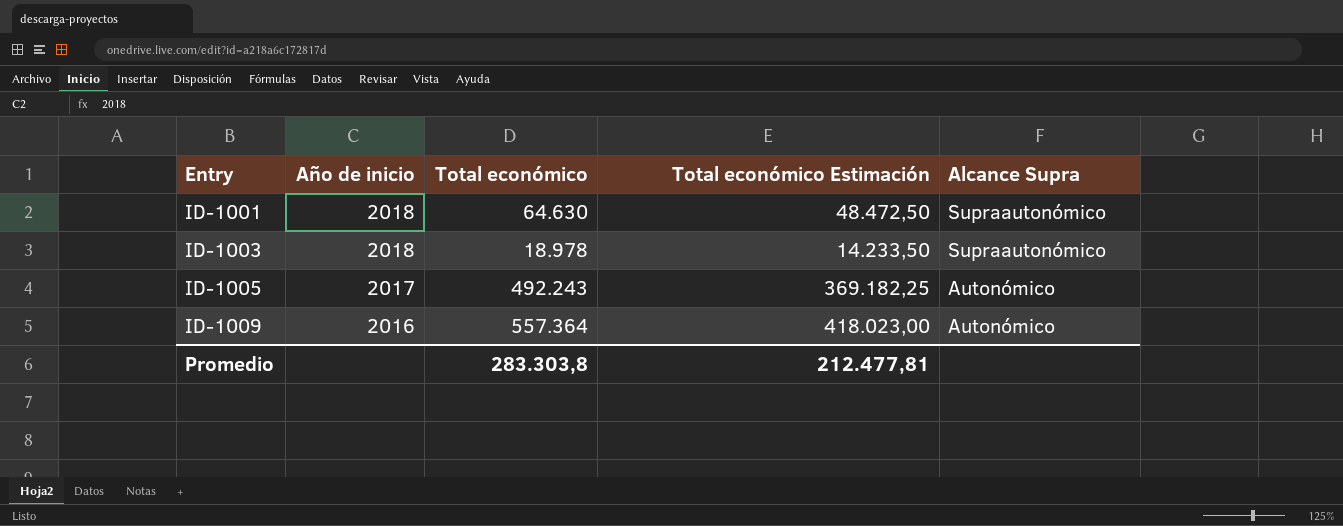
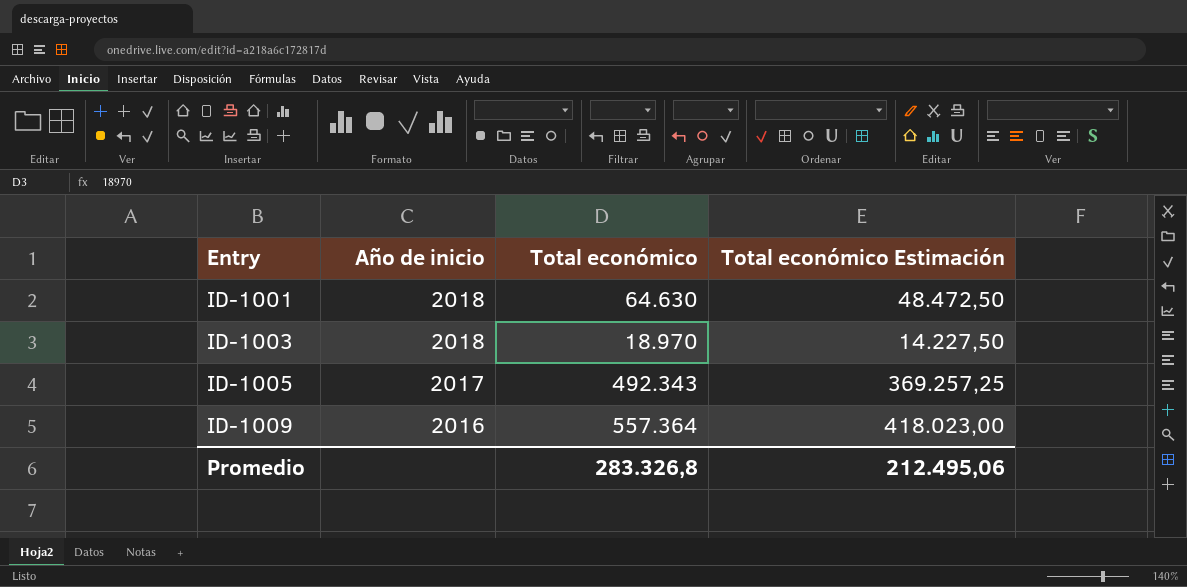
column Alcance Supra | position: 5 -> none
ID-1003 | Total económico: 18.978 -> 18.970
ID-1003 | Total económico Estimación: 14.233,50 -> 14.227,50
ID-1005 | Total económico: 492.243 -> 492.343
ID-1005 | Total económico Estimación: 369.182,25 -> 369.257,25
Promedio | Total económico: 283.303,8 -> 283.326,8
Promedio | Total económico Estimación: 212.477,81 -> 212.495,06

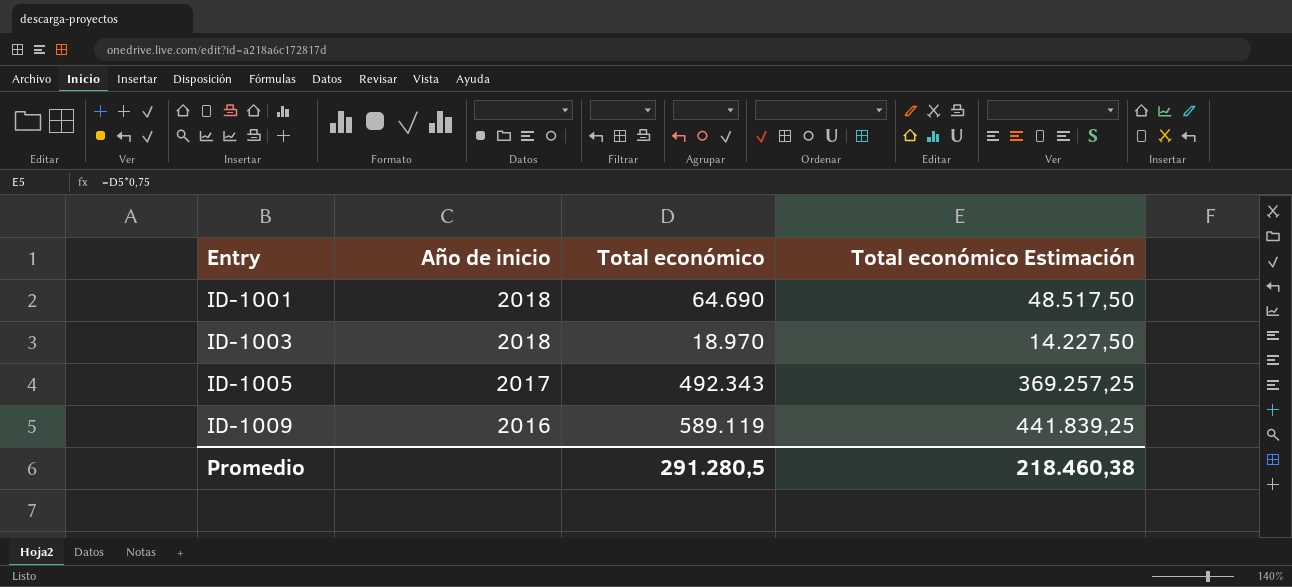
ID-1001 | Total económico: 64.630 -> 64.690
ID-1001 | Total económico Estimación: 48.472,50 -> 48.517,50
ID-1009 | Total económico: 557.364 -> 589.119
ID-1009 | Total económico Estimación: 418.023,00 -> 441.839,25
Promedio | Total económico: 283.326,8 -> 291.280,5
Promedio | Total económico Estimación: 212.495,06 -> 218.460,38

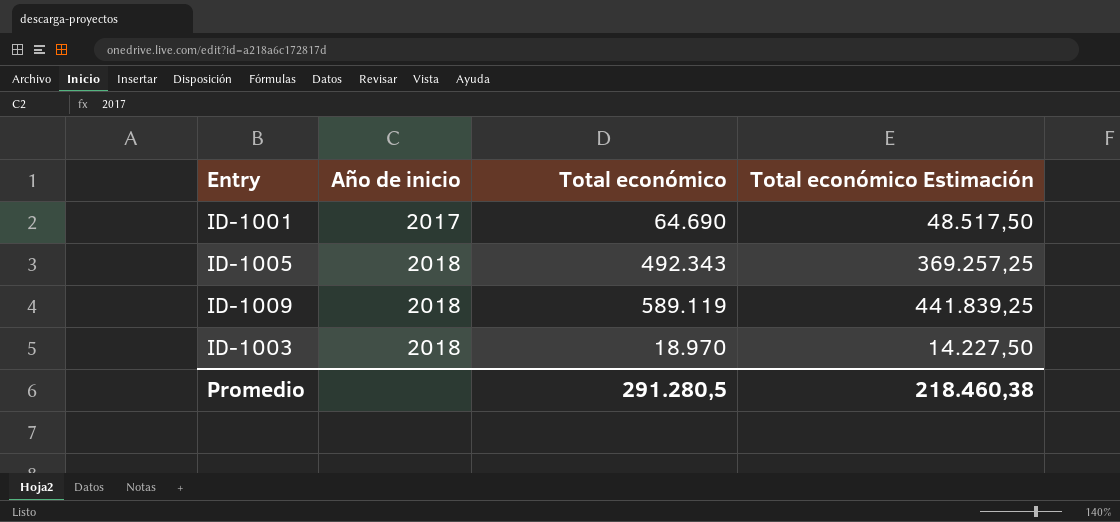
row order: Entry ascending -> Año de inicio ascending
ID-1001 | Año de inicio: 2018 -> 2017
ID-1005 | Año de inicio: 2017 -> 2018
ID-1009 | Año de inicio: 2016 -> 2018

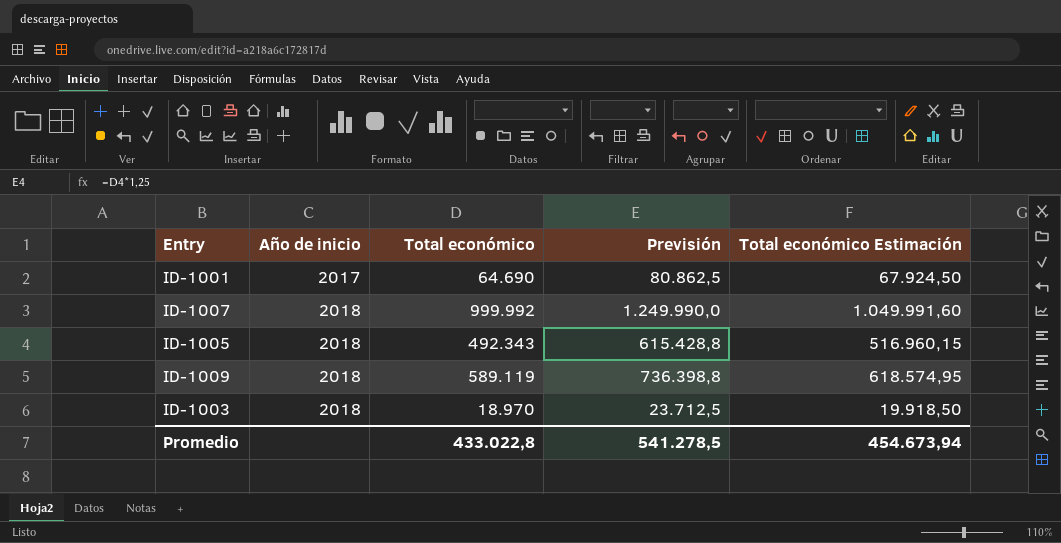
column Previsión | formula: none -> [Total económico] * 1,25
column Total económico Estimación | formula: [Total económico] * 0,75 -> [Total económico] * 1,05
row ID-1007: none -> 2018 | 999.992 | 1.249.990,0 | 1.049.991,60
Promedio | Total económico: 291.280,5 -> 433.022,8
Promedio | Total económico Estimación: 218.460,38 -> 454.673,94

